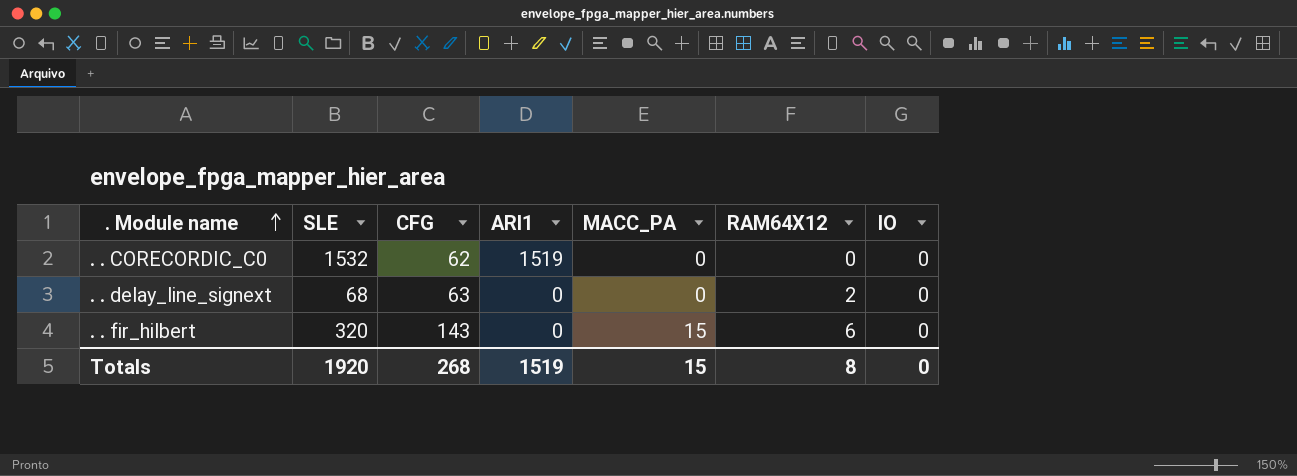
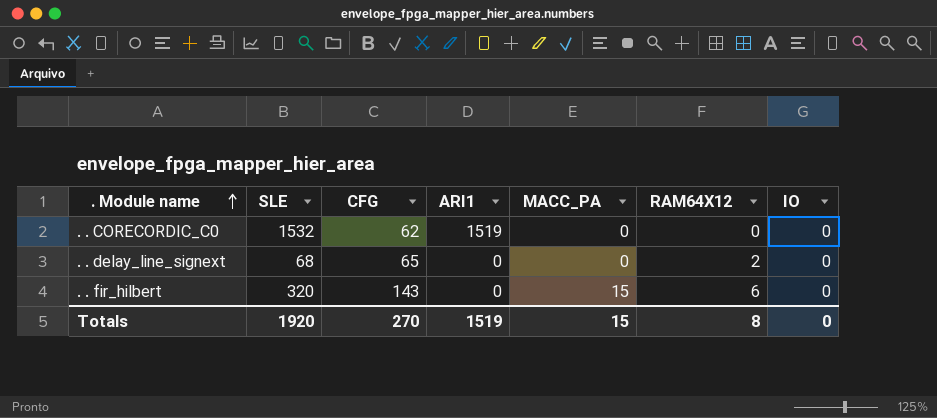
. . delay_line_signext | CFG: 63 -> 65
Totals | CFG: 268 -> 270

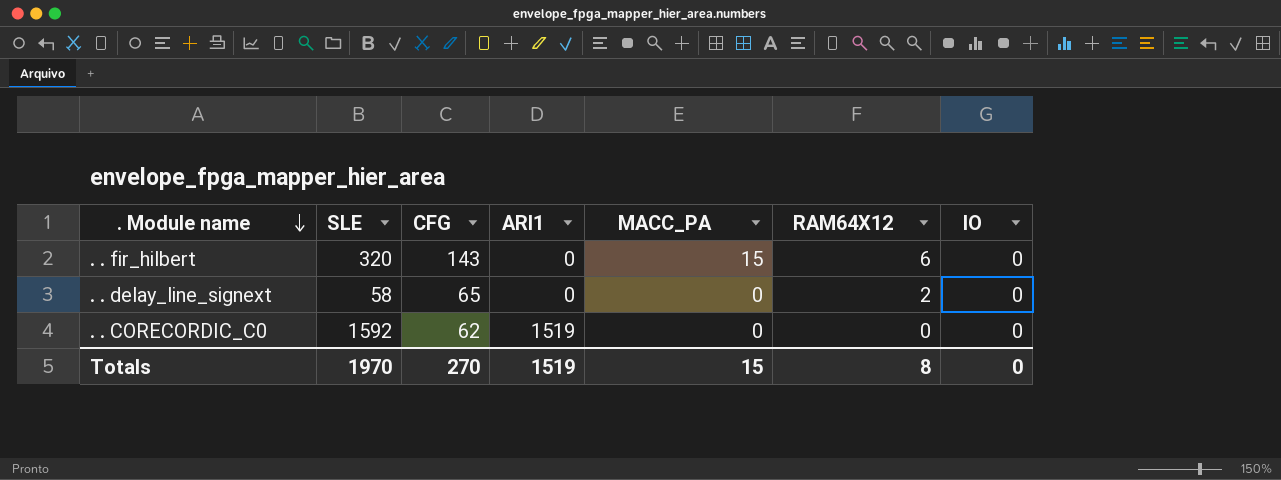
row order: . Module name ascending -> . Module name descending
. . delay_line_signext | SLE: 68 -> 58
. . CORECORDIC_C0 | SLE: 1532 -> 1592
Totals | SLE: 1920 -> 1970

